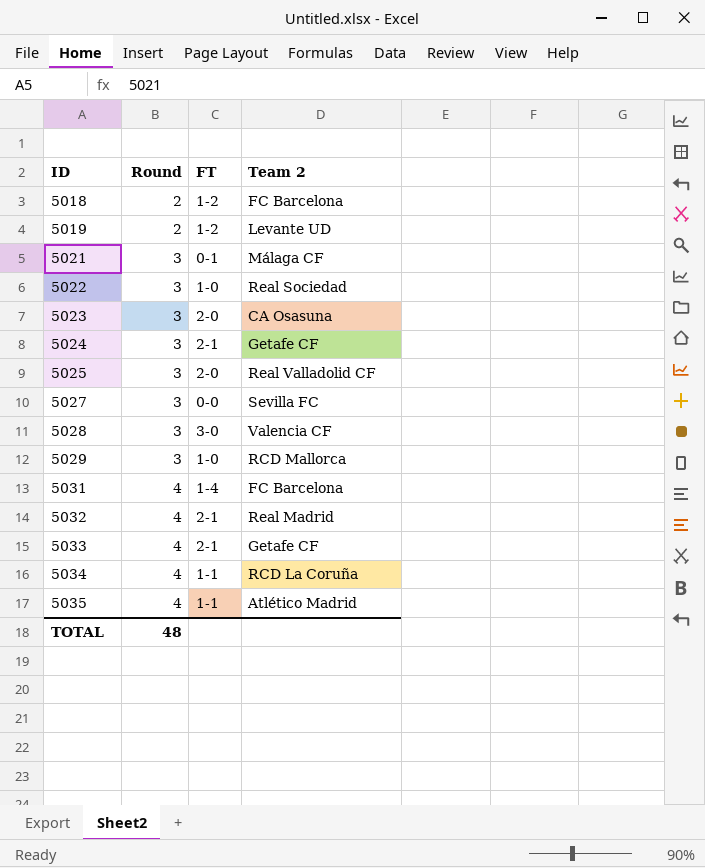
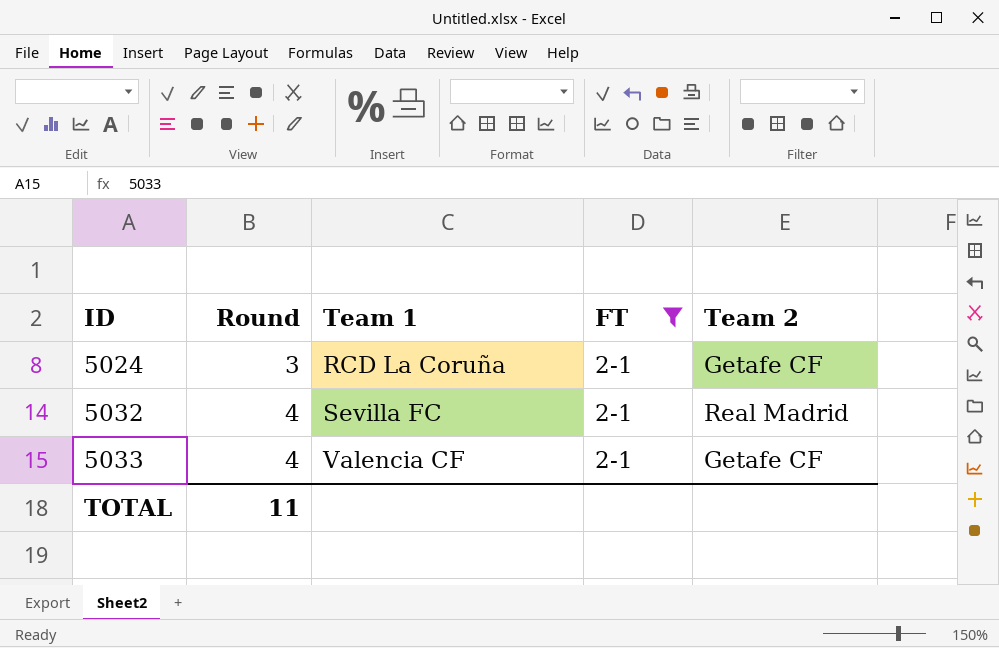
filter: none -> FT = 2-1
column Team 1 | position: none -> 3
TOTAL | Round: 48 -> 11

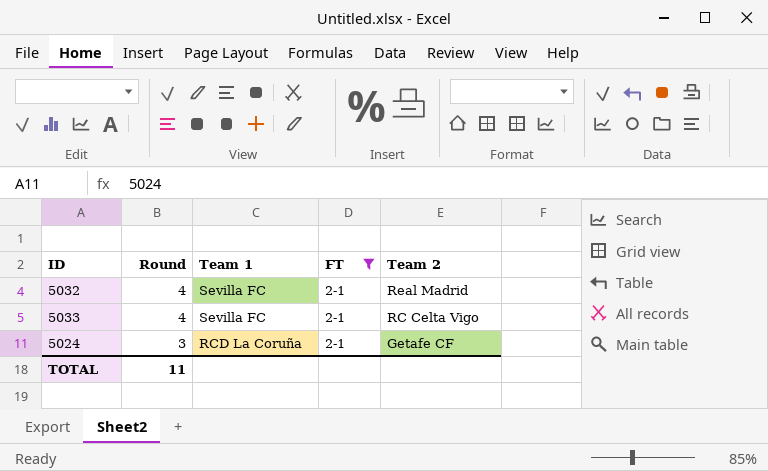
row order: ID ascending -> Round descending
5033 | Team 1: Valencia CF -> Sevilla FC
5033 | Team 2: Getafe CF -> RC Celta Vigo

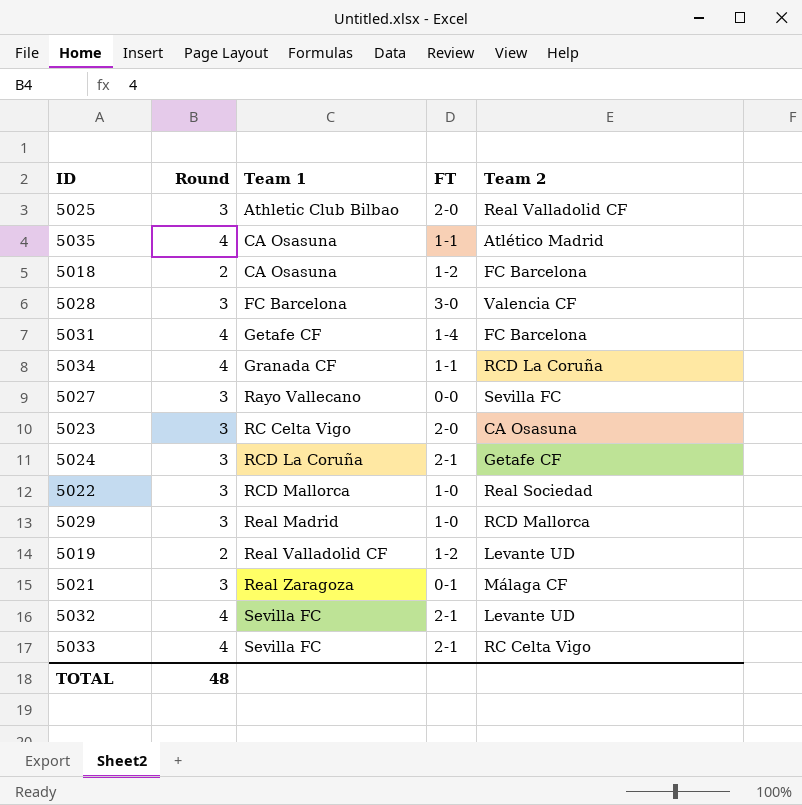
filter: FT = 2-1 -> none
row order: Round descending -> Team 1 ascending
5032 | Team 2: Real Madrid -> Levante UD
TOTAL | Round: 11 -> 48

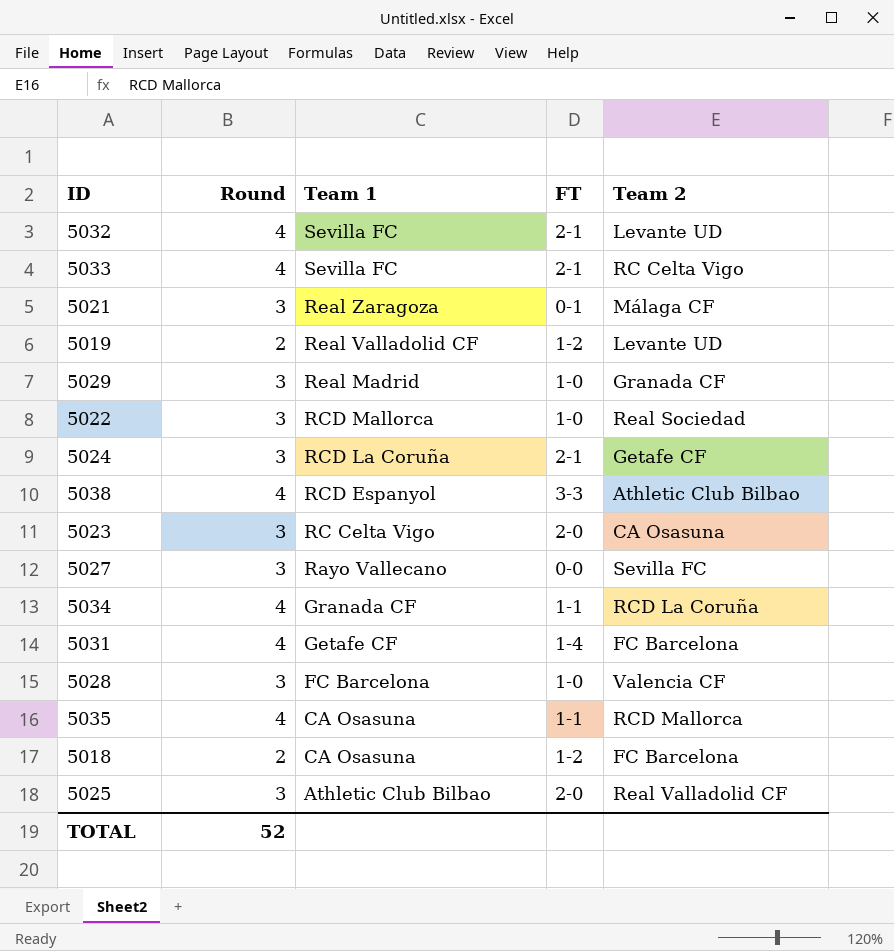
row order: Team 1 ascending -> Team 1 descending
5029 | Team 2: RCD Mallorca -> Granada CF
row 5038: none -> 4 | RCD Espanyol | 3-3 | Athletic Club Bilbao
5028 | FT: 3-0 -> 1-0
5035 | Team 2: Atlético Madrid -> RCD Mallorca
TOTAL | Round: 48 -> 52

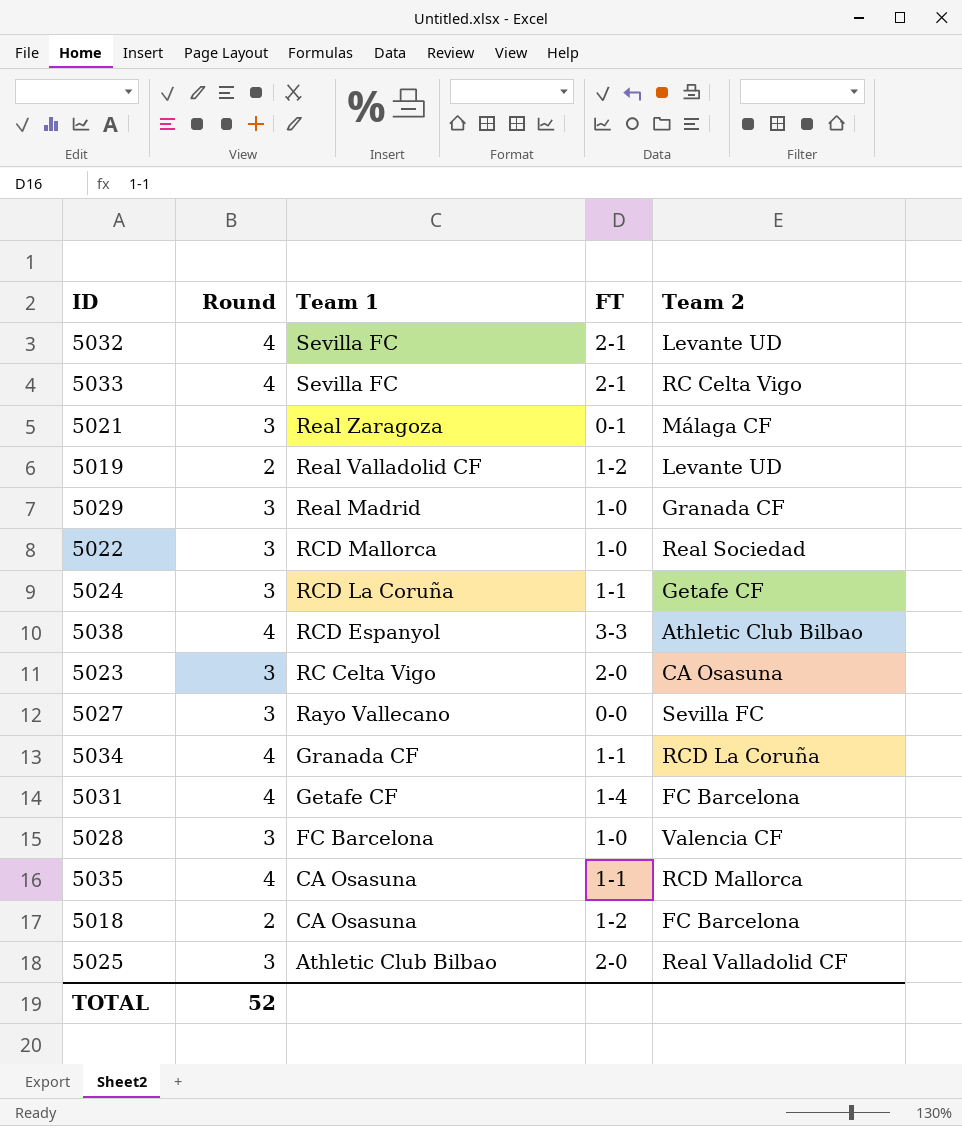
5024 | FT: 2-1 -> 1-1

